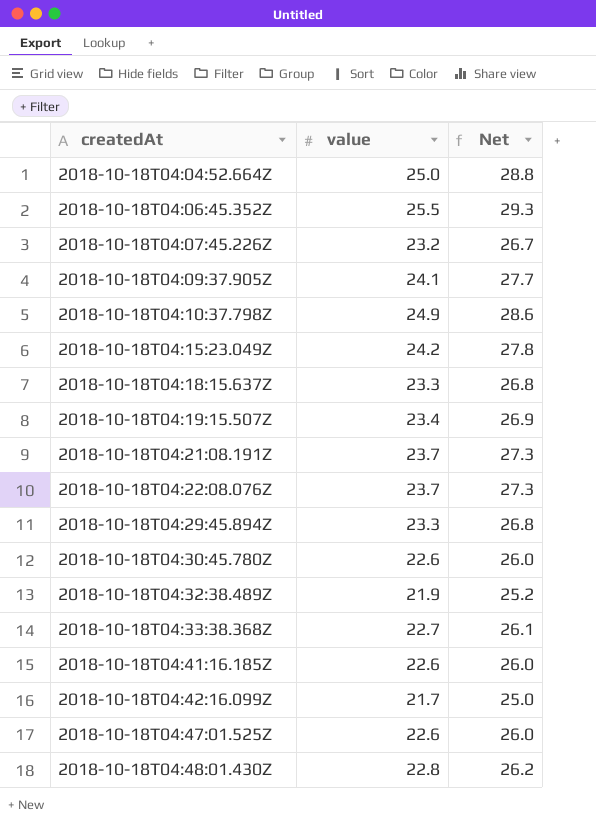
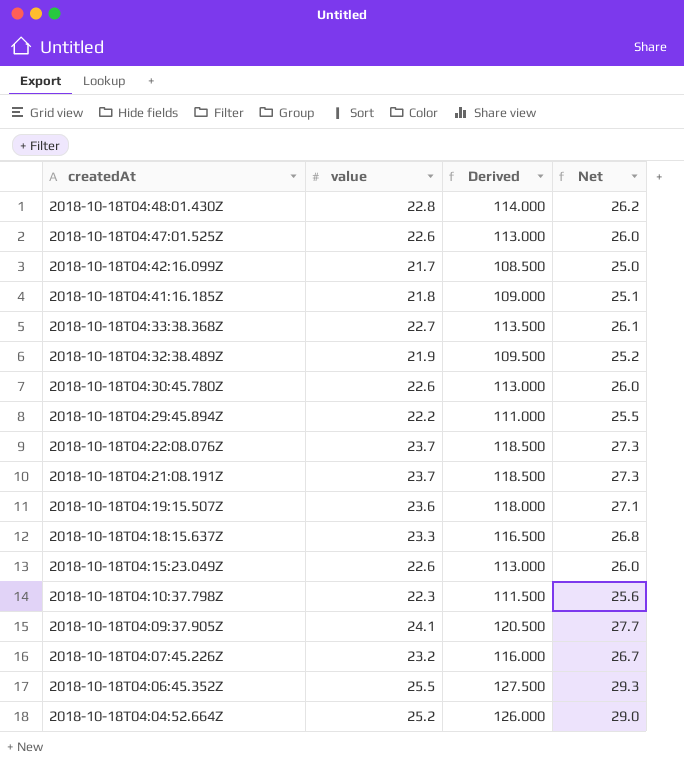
row order: createdAt ascending -> createdAt descending
column Derived | formula: none -> [value] * 5
2018-10-18T04:41:16.185Z | value: 22.6 -> 21.8
2018-10-18T04:41:16.185Z | Net: 26.0 -> 25.1
2018-10-18T04:29:45.894Z | value: 23.3 -> 22.2
2018-10-18T04:29:45.894Z | Net: 26.8 -> 25.5
2018-10-18T04:19:15.507Z | value: 23.4 -> 23.6
2018-10-18T04:19:15.507Z | Net: 26.9 -> 27.1
2018-10-18T04:15:23.049Z | value: 24.2 -> 22.6
2018-10-18T04:15:23.049Z | Net: 27.8 -> 26.0
2018-10-18T04:10:37.798Z | value: 24.9 -> 22.3
2018-10-18T04:10:37.798Z | Net: 28.6 -> 25.6
2018-10-18T04:04:52.664Z | value: 25.0 -> 25.2
2018-10-18T04:04:52.664Z | Net: 28.8 -> 29.0

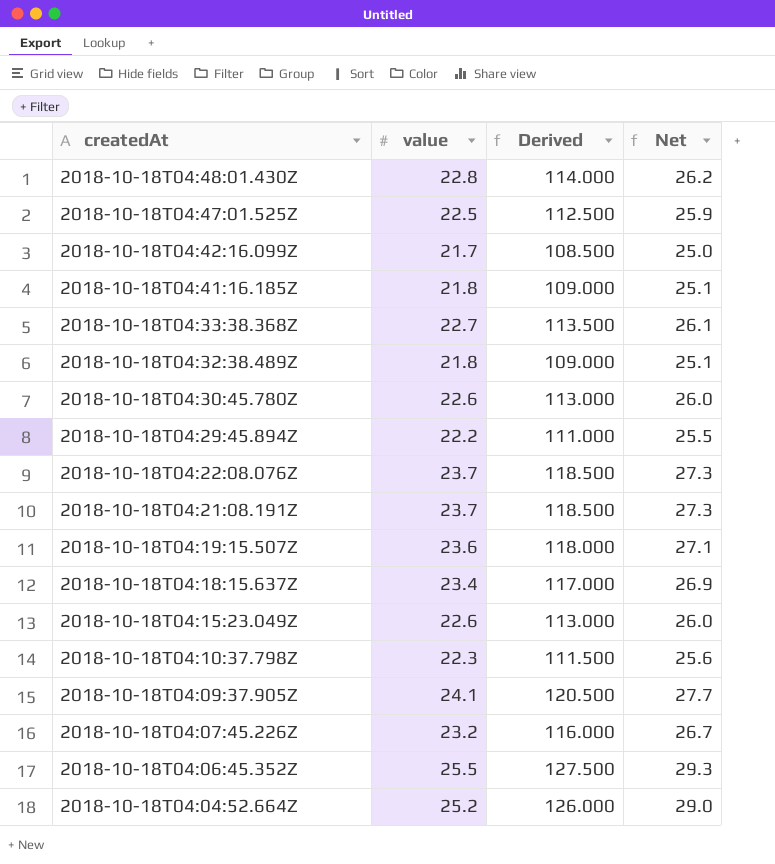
2018-10-18T04:47:01.525Z | value: 22.6 -> 22.5
2018-10-18T04:47:01.525Z | Derived: 113.000 -> 112.500
2018-10-18T04:47:01.525Z | Net: 26.0 -> 25.9
2018-10-18T04:32:38.489Z | value: 21.9 -> 21.8
2018-10-18T04:32:38.489Z | Derived: 109.500 -> 109.000
2018-10-18T04:32:38.489Z | Net: 25.2 -> 25.1
2018-10-18T04:18:15.637Z | value: 23.3 -> 23.4
2018-10-18T04:18:15.637Z | Derived: 116.500 -> 117.000
2018-10-18T04:18:15.637Z | Net: 26.8 -> 26.9

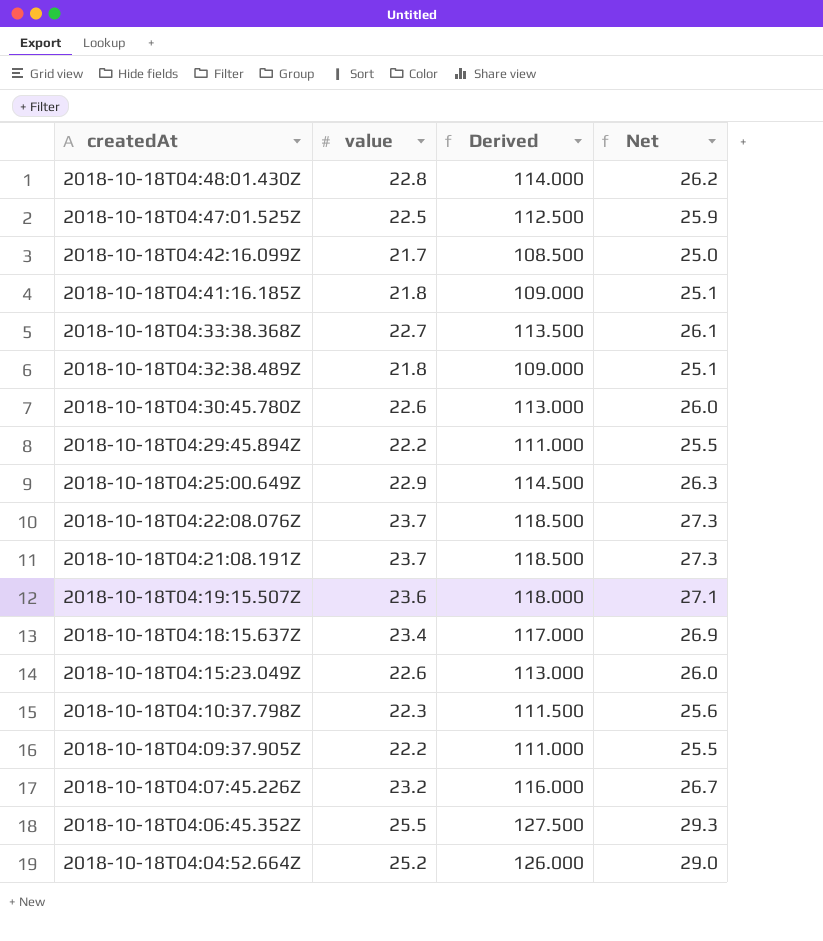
row 2018-10-18T04:25:00.649Z: none -> 22.9 | 114.500 | 26.3
2018-10-18T04:09:37.905Z | value: 24.1 -> 22.2
2018-10-18T04:09:37.905Z | Derived: 120.500 -> 111.000
2018-10-18T04:09:37.905Z | Net: 27.7 -> 25.5

